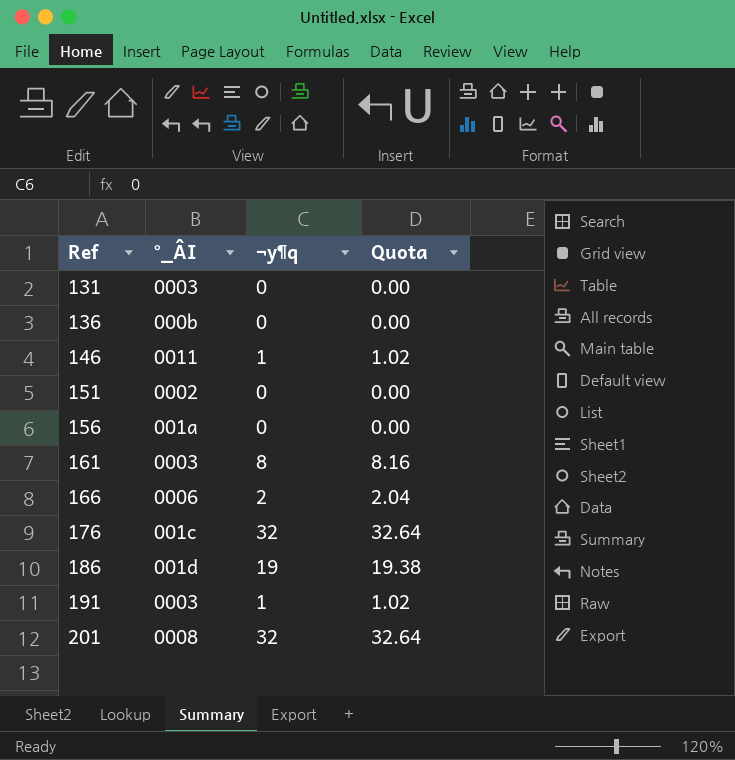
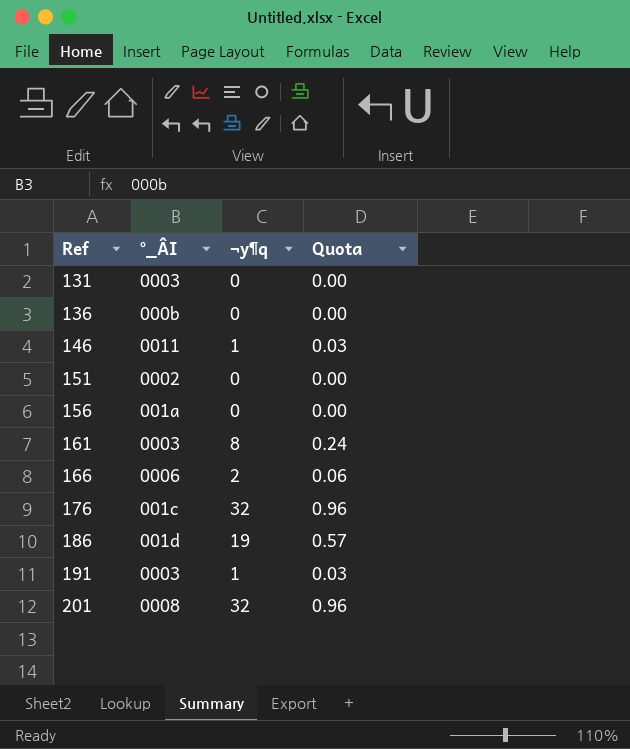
column Quota | formula: [¬y¶q] * 1.02 -> [¬y¶q] * 0.03

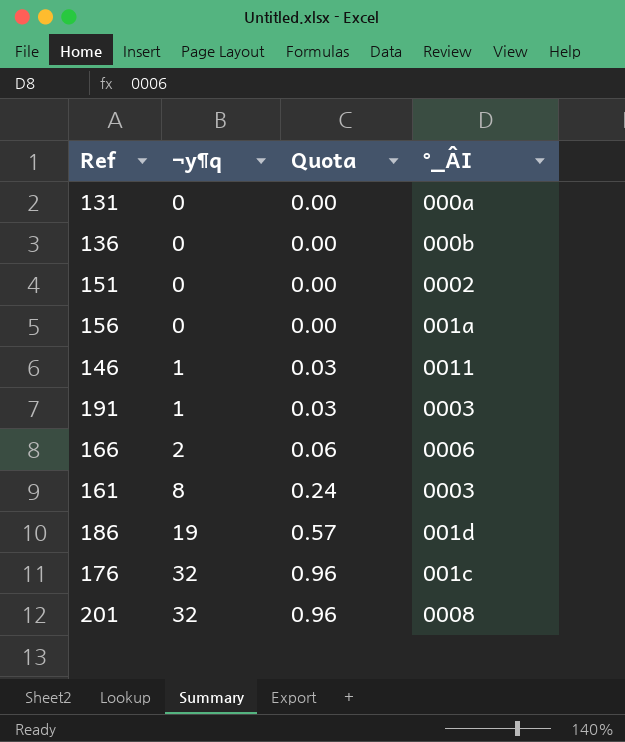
row order: Ref ascending -> ¬y¶q ascending
column °_ÂI | position: 2 -> 4
131 | °_ÂI: 0003 -> 000a

